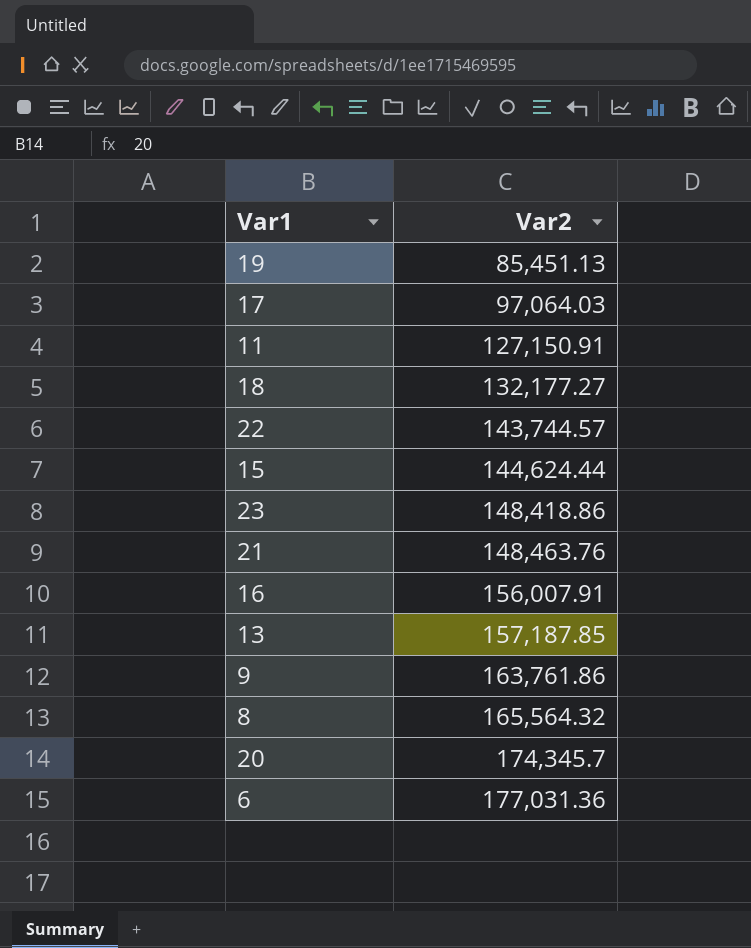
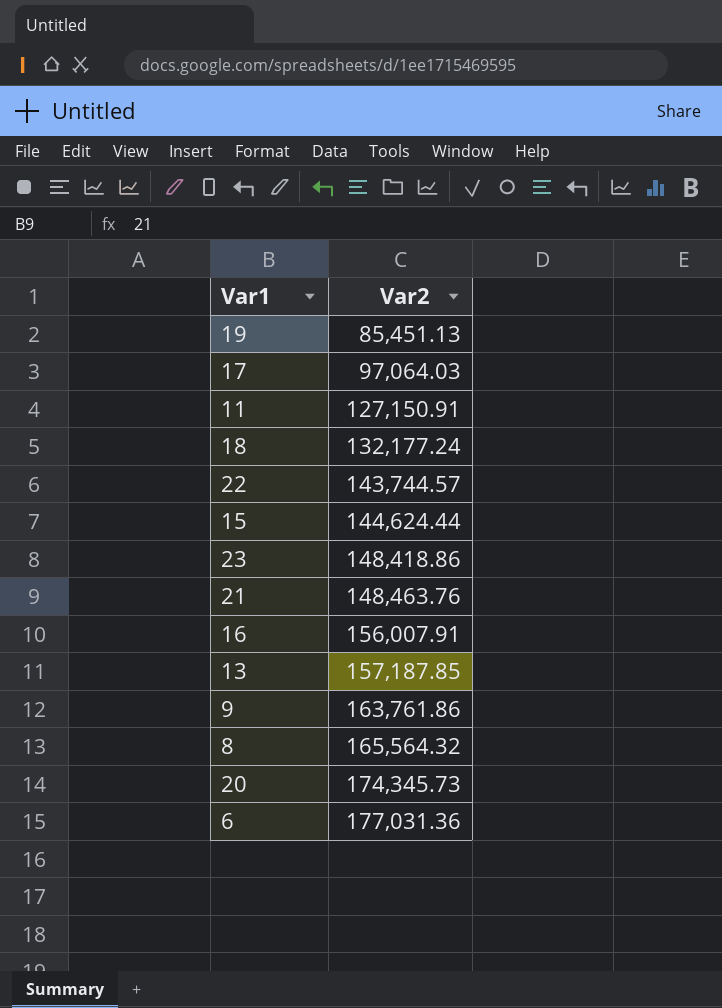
18 | Var2: 132,177.27 -> 132,177.24
20 | Var2: 174,345.7 -> 174,345.73

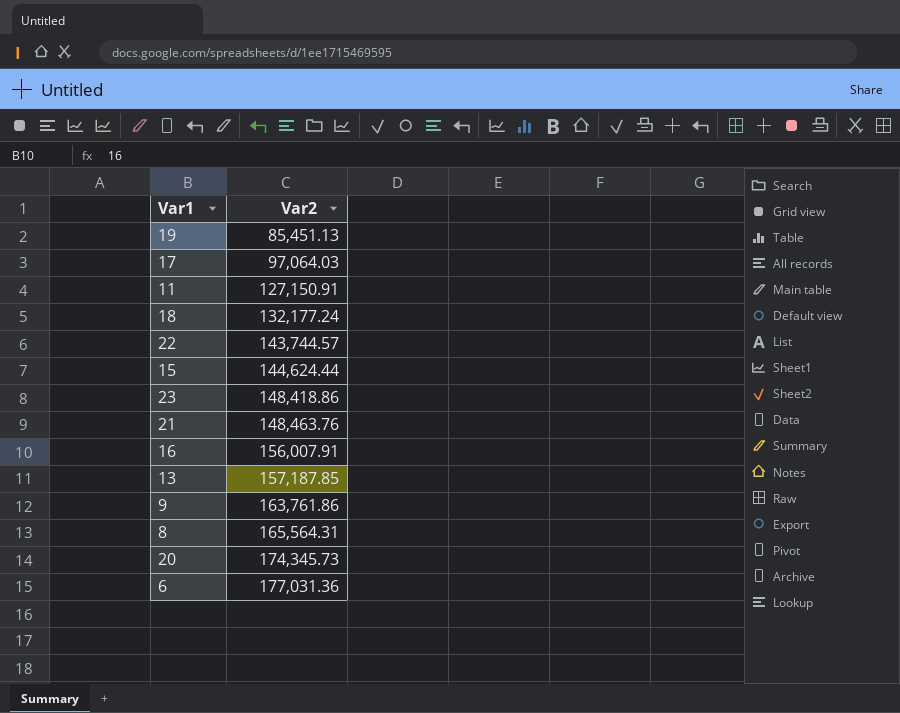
8 | Var2: 165,564.32 -> 165,564.31

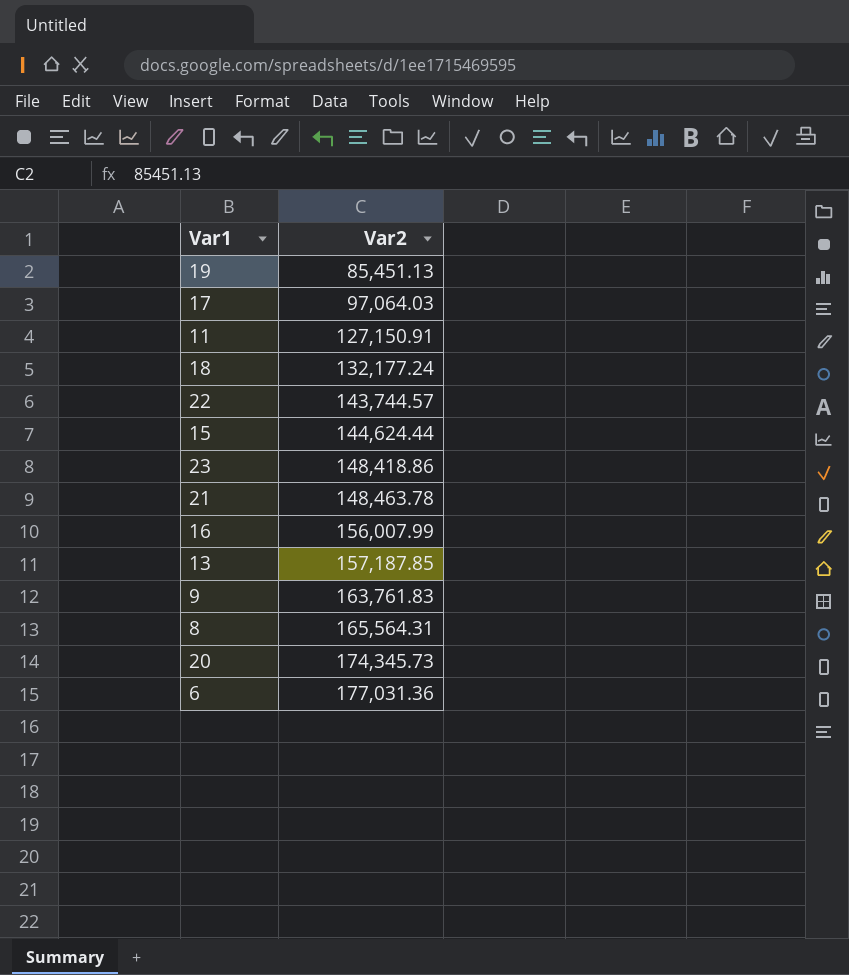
21 | Var2: 148,463.76 -> 148,463.78
16 | Var2: 156,007.91 -> 156,007.99
9 | Var2: 163,761.86 -> 163,761.83

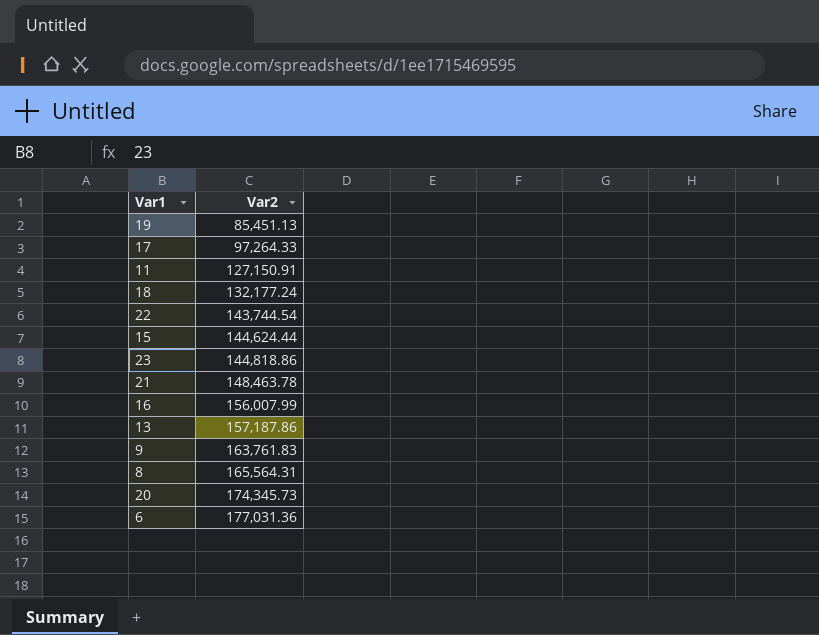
17 | Var2: 97,064.03 -> 97,264.33
22 | Var2: 143,744.57 -> 143,744.54
23 | Var2: 148,418.86 -> 144,818.86
13 | Var2: 157,187.85 -> 157,187.86

